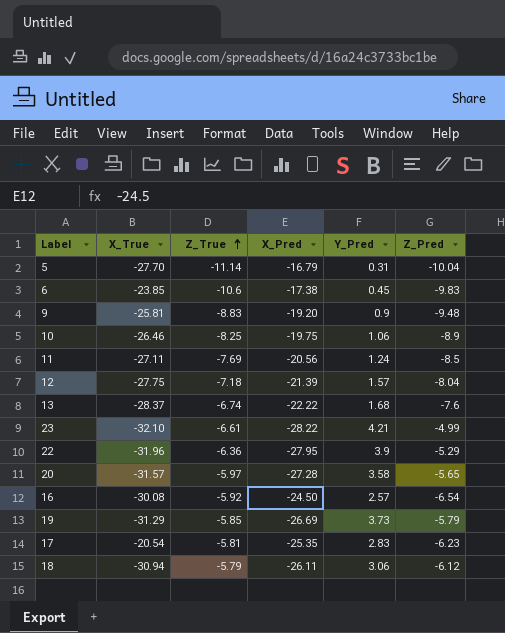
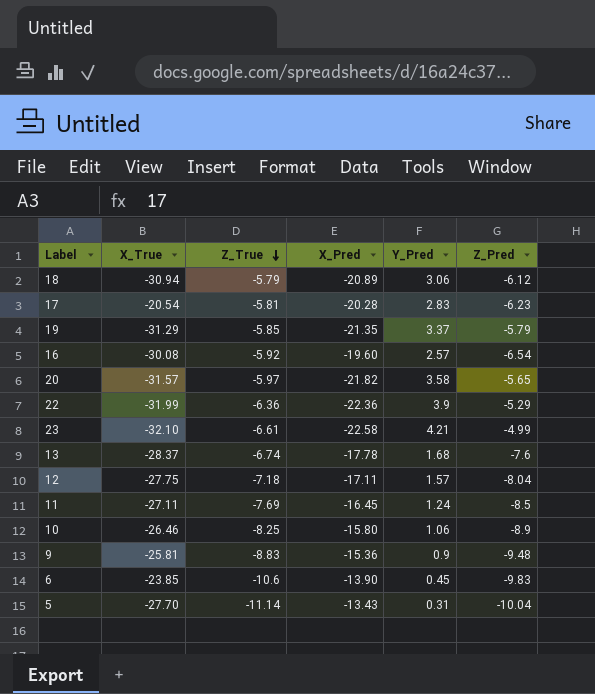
row order: Z_True ascending -> Z_True descending
18 | X_Pred: -26.11 -> -20.89
17 | X_Pred: -25.35 -> -20.28
19 | X_Pred: -26.69 -> -21.35
19 | Y_Pred: 3.73 -> 3.37
16 | X_Pred: -24.50 -> -19.60
20 | X_Pred: -27.28 -> -21.82
22 | X_True: -31.96 -> -31.99
22 | X_Pred: -27.95 -> -22.36
23 | X_Pred: -28.22 -> -22.58
13 | X_Pred: -22.22 -> -17.78
12 | X_Pred: -21.39 -> -17.11
11 | X_Pred: -20.56 -> -16.45
10 | X_Pred: -19.75 -> -15.80
9 | X_Pred: -19.20 -> -15.36
6 | X_Pred: -17.38 -> -13.90
5 | X_Pred: -16.79 -> -13.43

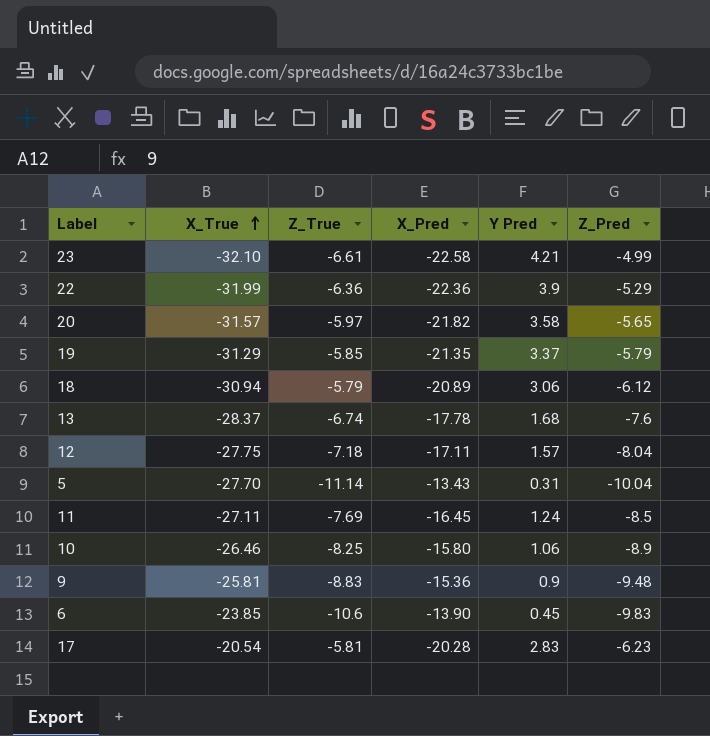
row order: Z_True descending -> X_True ascending
column name: Y_Pred -> Y Pred
row 16: -30.08 | -5.92 | -19.60 | 2.57 | -6.54 -> none

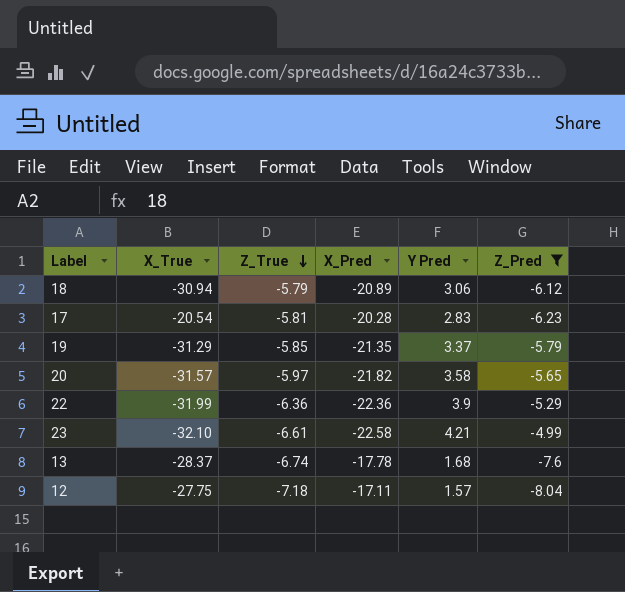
filter: none -> Z_Pred >= -8.04
row order: X_True ascending -> Z_True descending

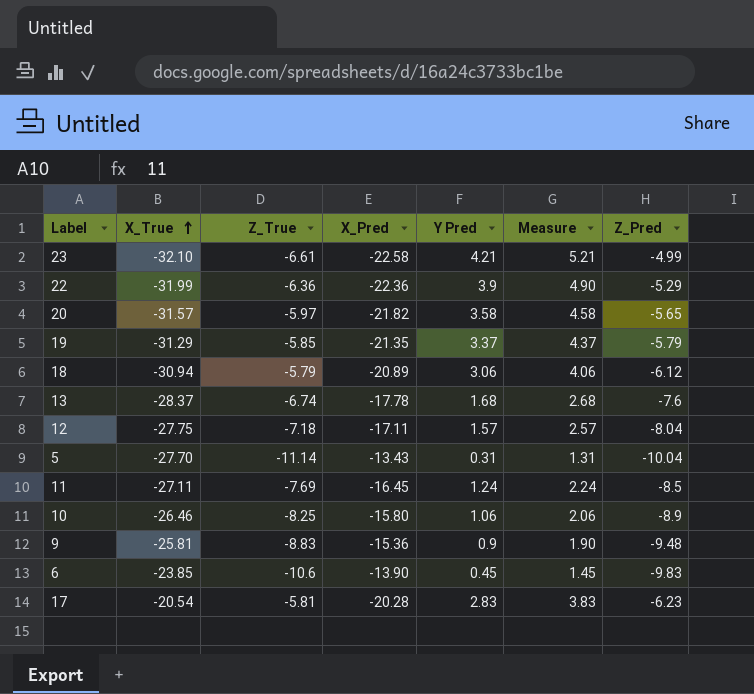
filter: Z_Pred >= -8.04 -> none
row order: Z_True descending -> X_True ascending
column Measure | formula: none -> [Y Pred] + 1

